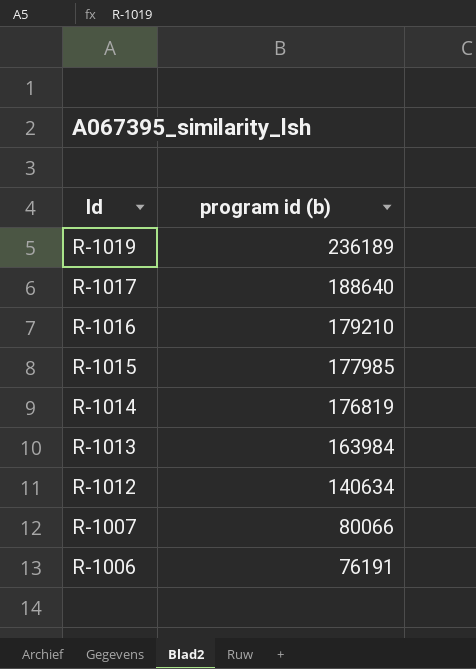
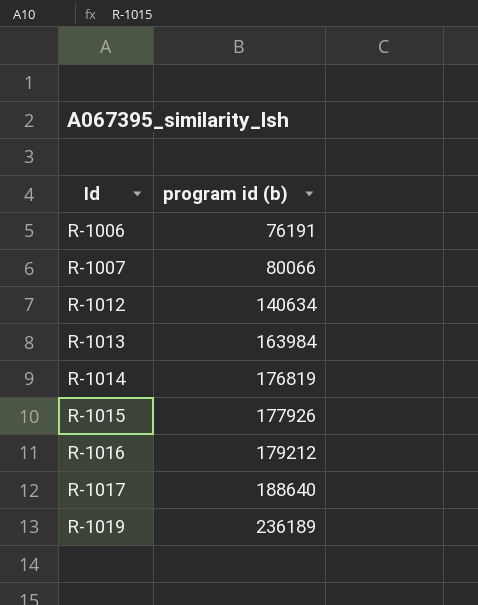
row order: Id descending -> Id ascending
R-1015 | program id (b): 177985 -> 177926
R-1016 | program id (b): 179210 -> 179212

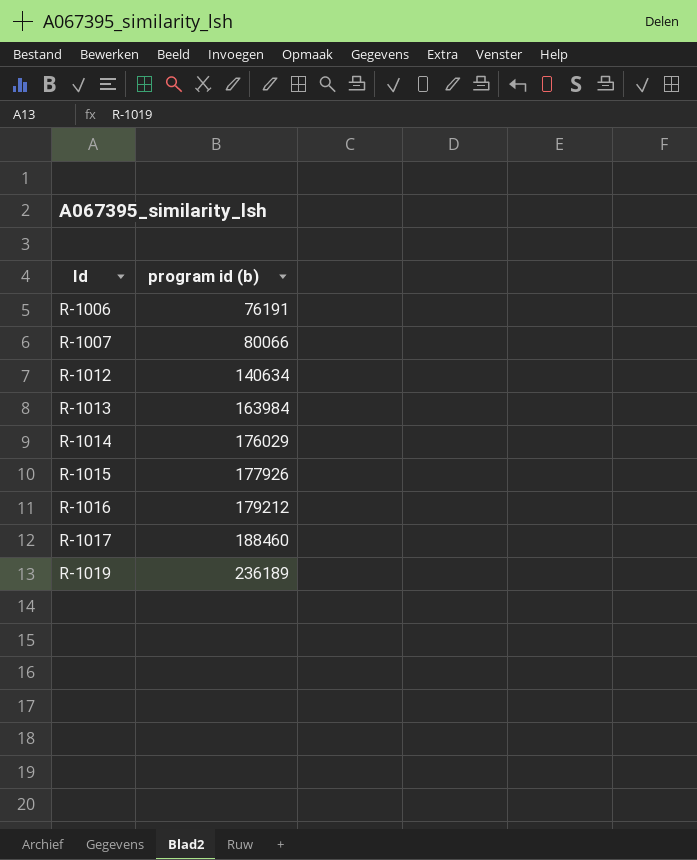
R-1014 | program id (b): 176819 -> 176029
R-1017 | program id (b): 188640 -> 188460

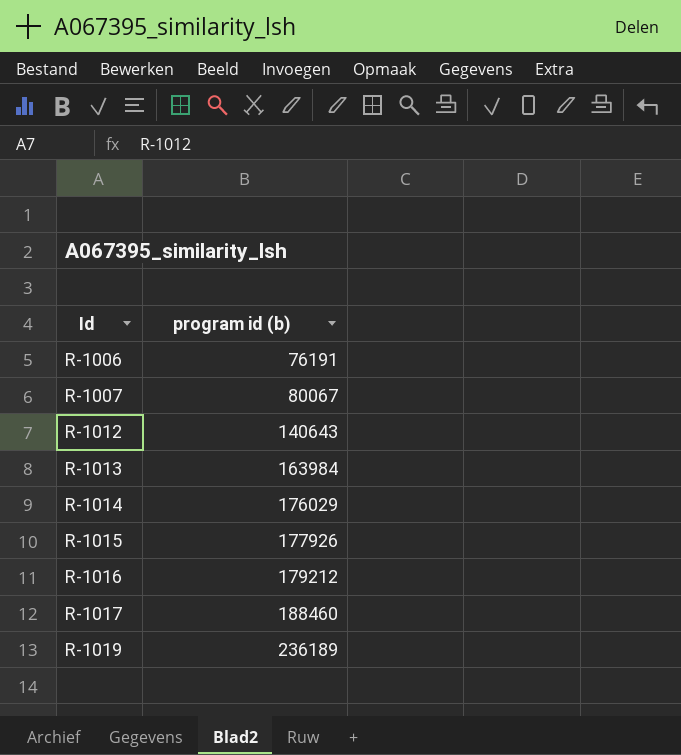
R-1007 | program id (b): 80066 -> 80067
R-1012 | program id (b): 140634 -> 140643

